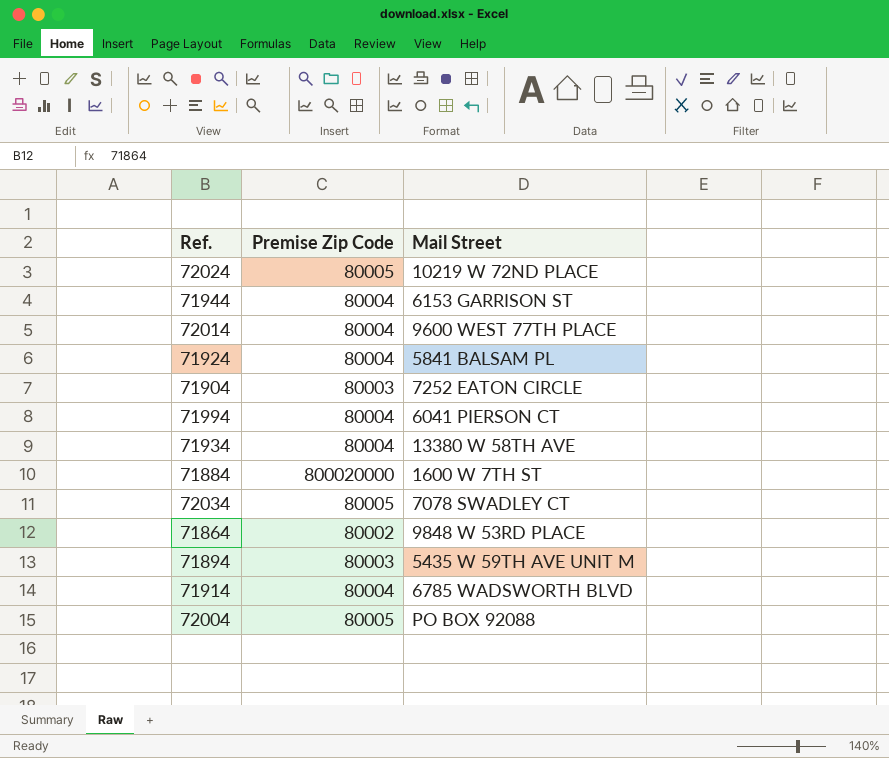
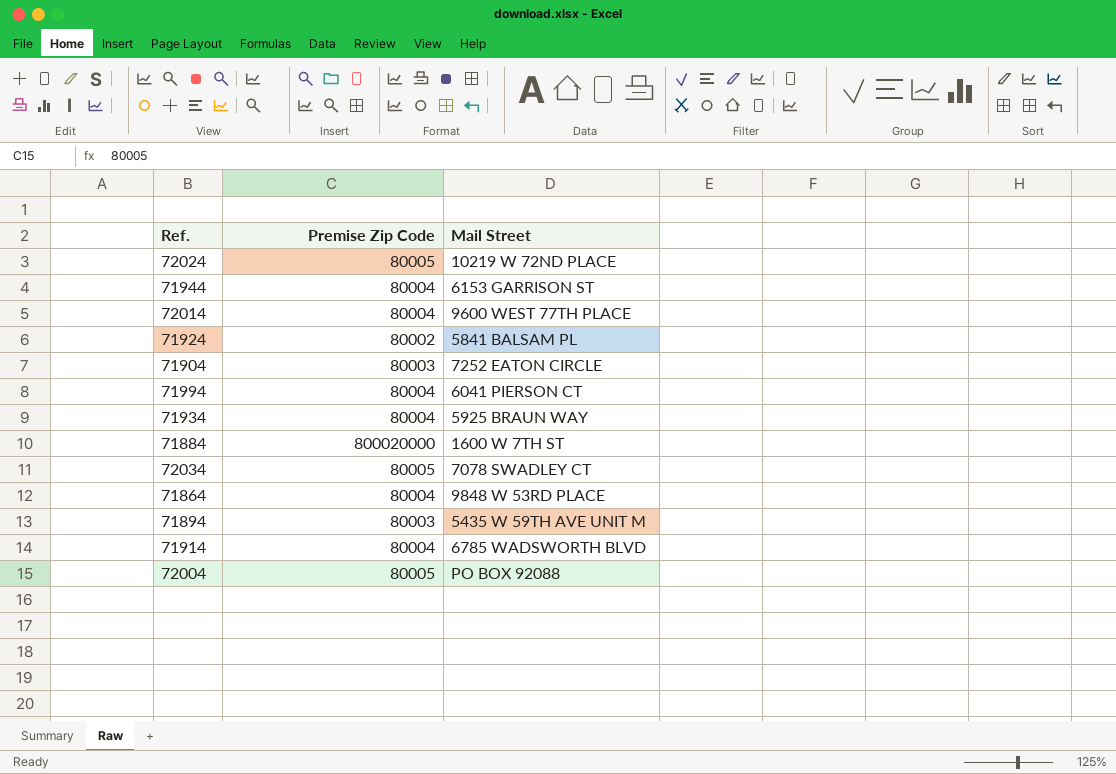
71924 | Premise Zip Code: 80004 -> 80002
71934 | Mail Street: 13380 W 58TH AVE -> 5925 BRAUN WAY
71864 | Premise Zip Code: 80002 -> 80004

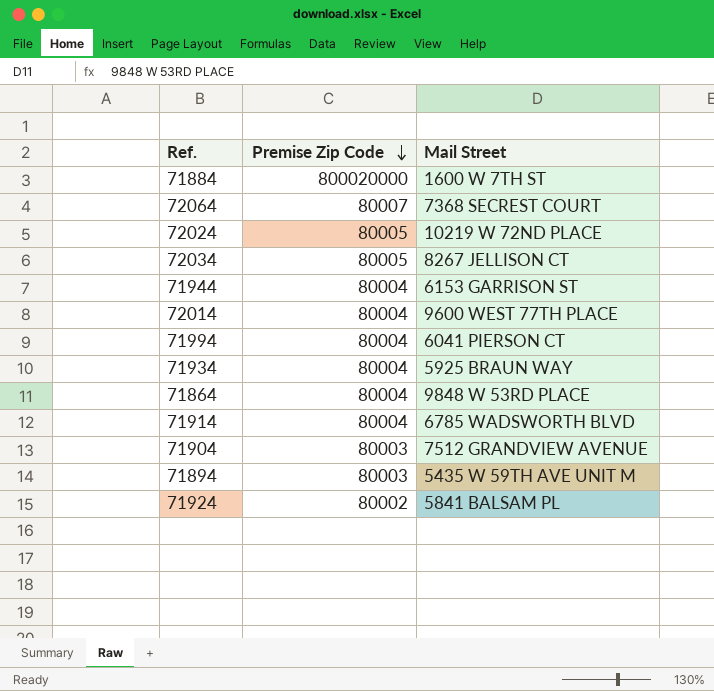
row order: none -> Premise Zip Code descending
row 72004: 80005 | PO BOX 92088 -> none
row 72064: none -> 80007 | 7368 SECREST COURT
72034 | Mail Street: 7078 SWADLEY CT -> 8267 JELLISON CT
71904 | Mail Street: 7252 EATON CIRCLE -> 7512 GRANDVIEW AVENUE

